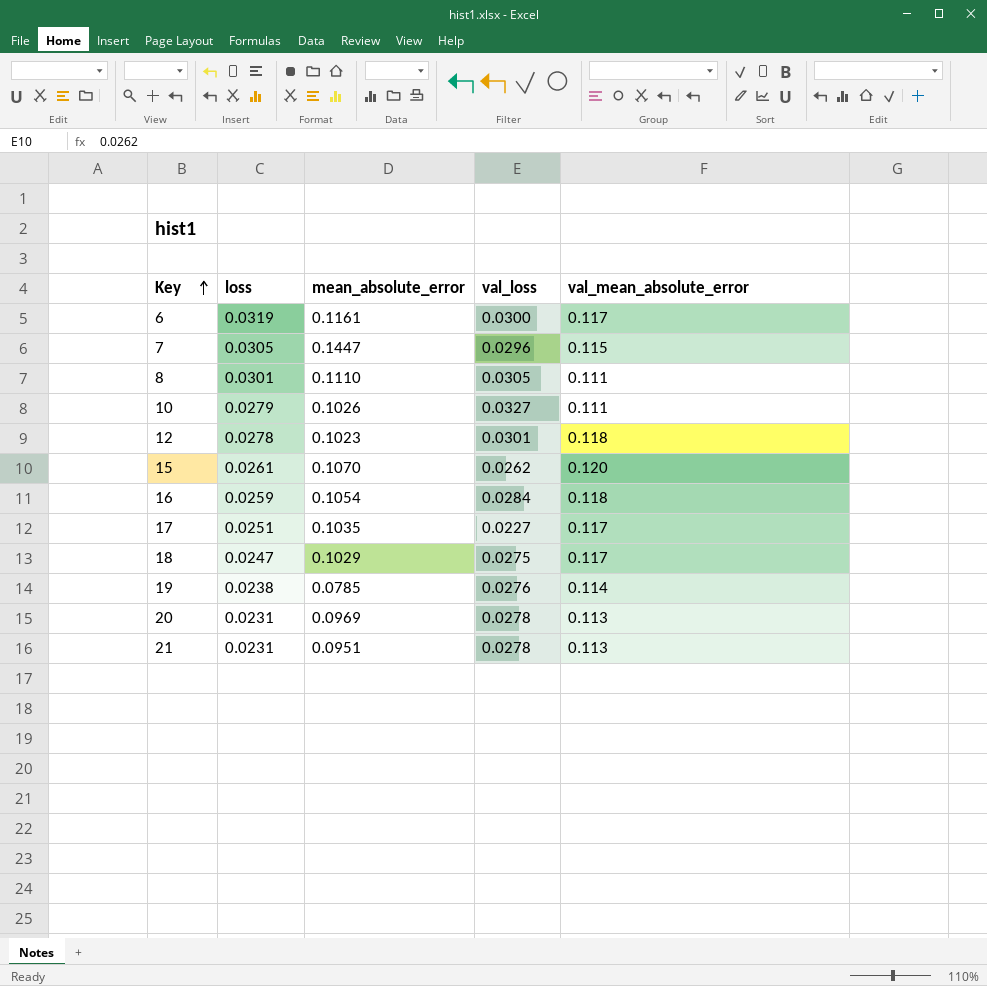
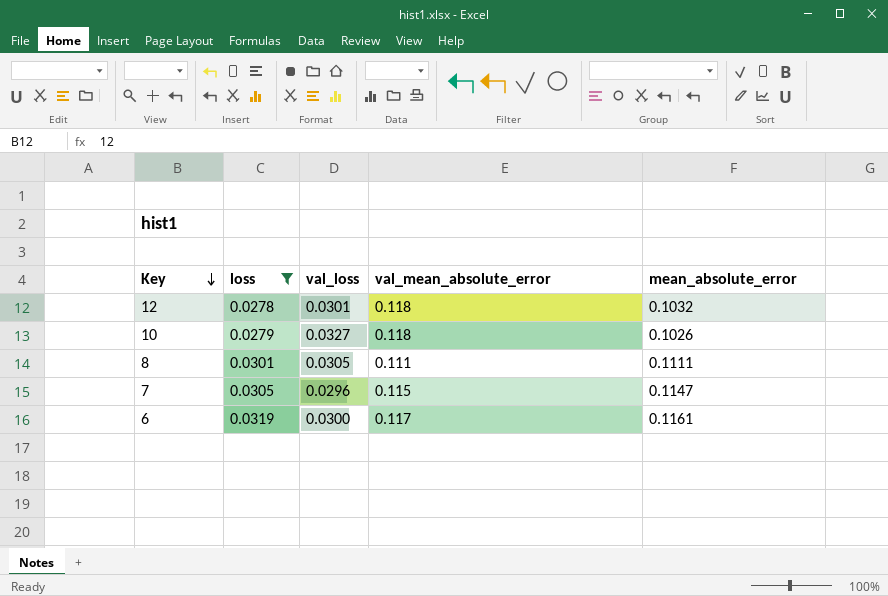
filter: none -> loss >= 0.0278
row order: Key ascending -> Key descending
column mean_absolute_error | position: 3 -> 5
12 | mean_absolute_error: 0.1023 -> 0.1032
10 | val_mean_absolute_error: 0.111 -> 0.118
8 | mean_absolute_error: 0.1110 -> 0.1111
7 | mean_absolute_error: 0.1447 -> 0.1147

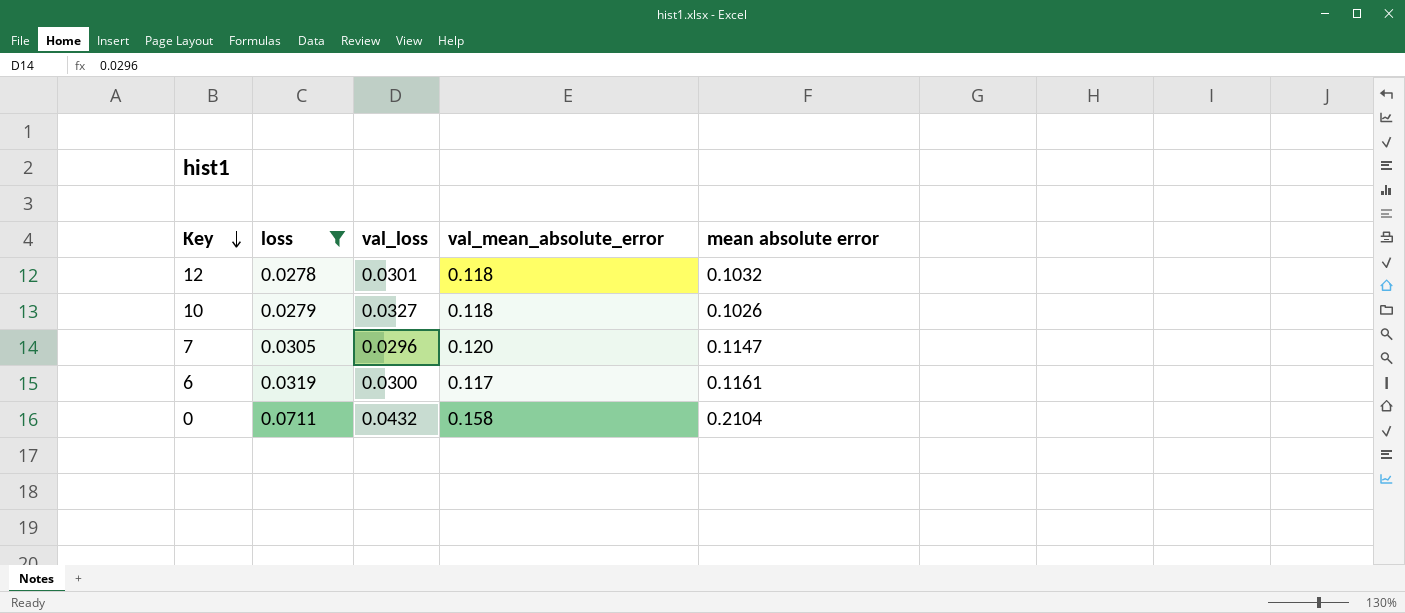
column name: mean_absolute_error -> mean absolute error
row 8: 0.0301 | 0.0305 | 0.111 | 0.1111 -> none
7 | val_mean_absolute_error: 0.115 -> 0.120
row 0: none -> 0.0711 | 0.0432 | 0.158 | 0.2104

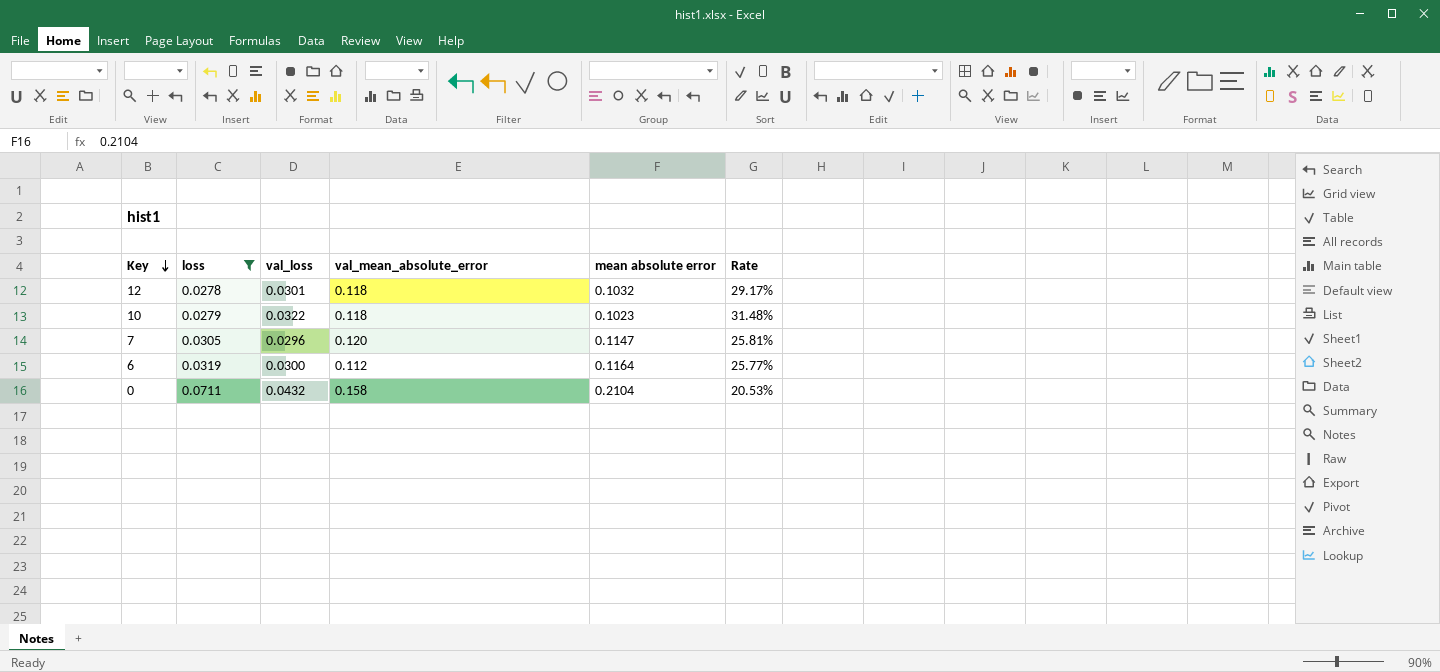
column Rate | formula: none -> [val_loss] / [mean absolute error]
10 | val_loss: 0.0327 -> 0.0322
10 | mean absolute error: 0.1026 -> 0.1023
6 | val_mean_absolute_error: 0.117 -> 0.112
6 | mean absolute error: 0.1161 -> 0.1164

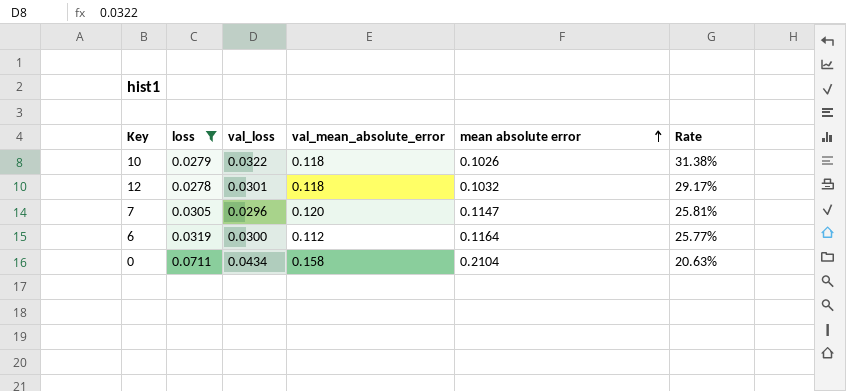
row order: Key descending -> mean absolute error ascending
10 | mean absolute error: 0.1023 -> 0.1026
10 | Rate: 31.48% -> 31.38%
0 | val_loss: 0.0432 -> 0.0434
0 | Rate: 20.53% -> 20.63%

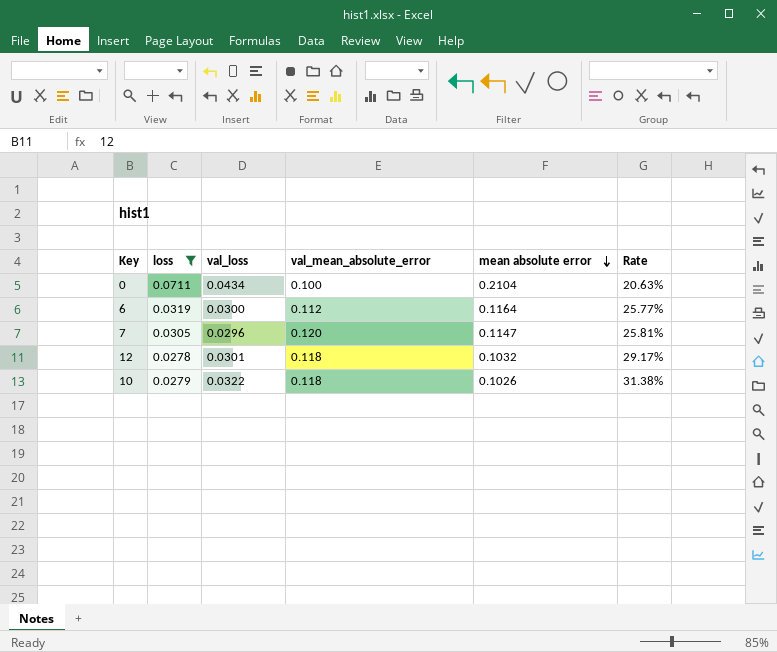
row order: mean absolute error ascending -> mean absolute error descending
0 | val_mean_absolute_error: 0.158 -> 0.100

